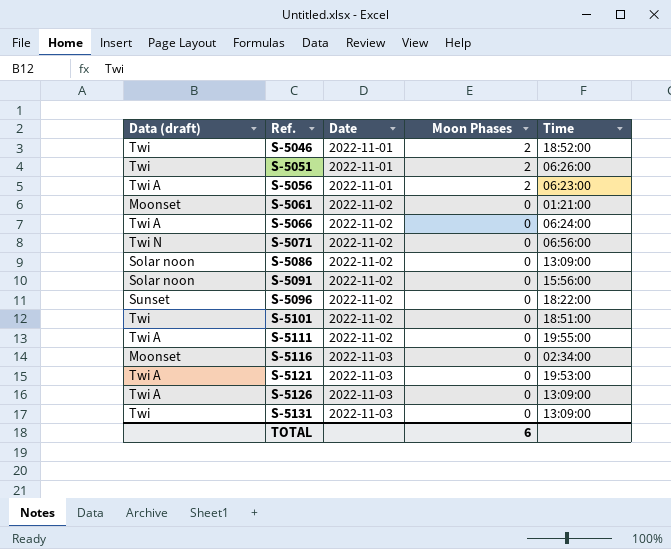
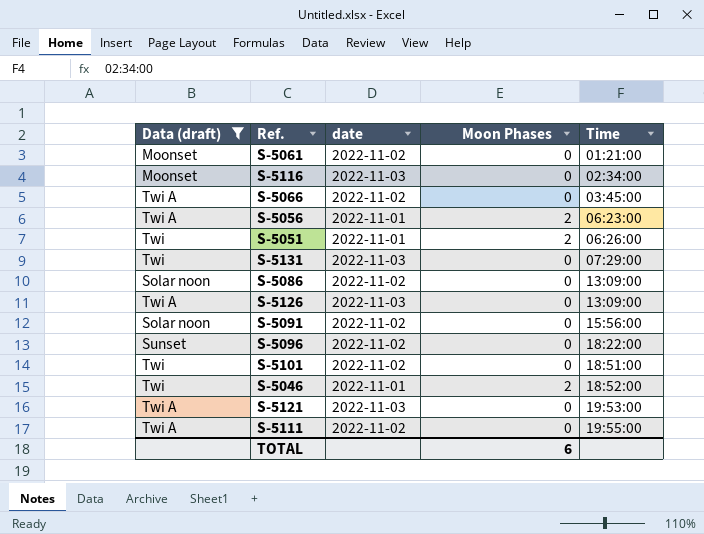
filter: none -> Data (draft) != Twi N
row order: Ref. ascending -> Time ascending
column name: Date -> date
S-5066 | Time: 06:24:00 -> 03:45:00
S-5131 | Time: 13:09:00 -> 07:29:00

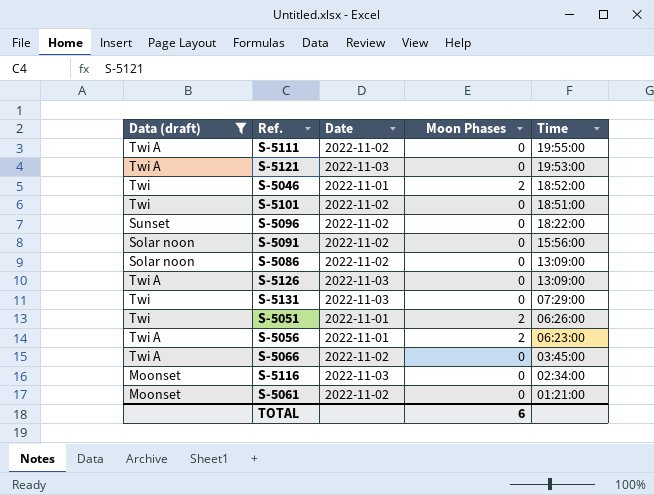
row order: Time ascending -> Time descending
column name: date -> Date

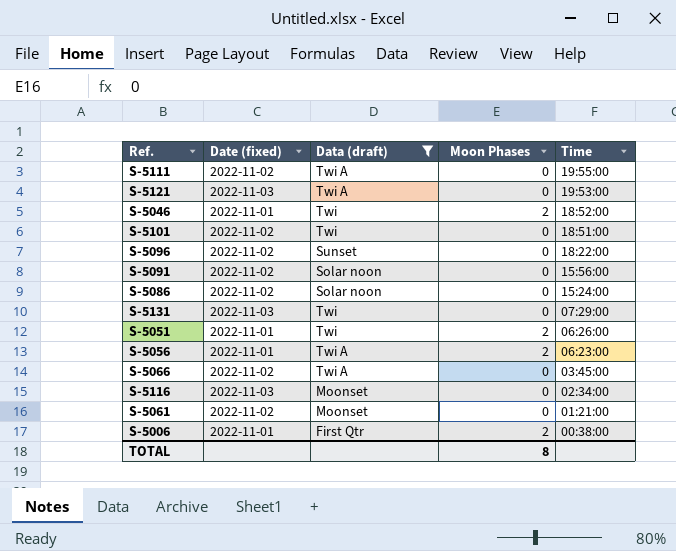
column name: Date -> Date (fixed)
column Data (draft) | position: 1 -> 3
row S-5126: Twi A | 2022-11-03 | 0 | 13:09:00 -> none
S-5086 | Time: 13:09:00 -> 15:24:00
row S-5006: none -> 2022-11-01 | First Qtr | 2 | 00:38:00
TOTAL | Moon Phases: 6 -> 8

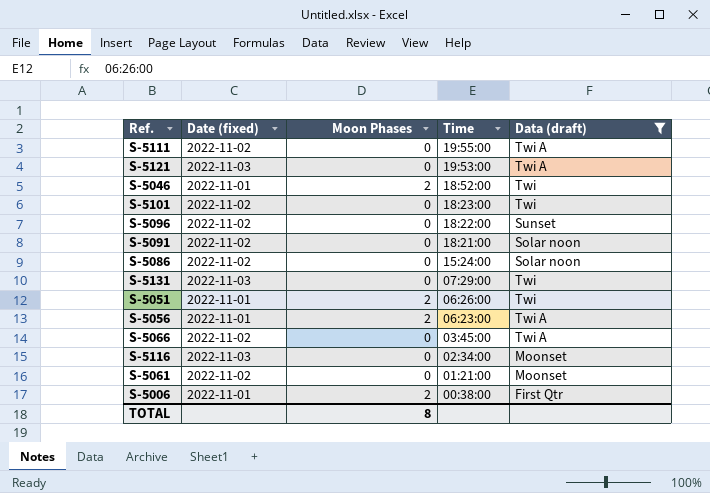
column Data (draft) | position: 3 -> 5
S-5101 | Time: 18:51:00 -> 18:23:00
S-5091 | Time: 15:56:00 -> 18:21:00

